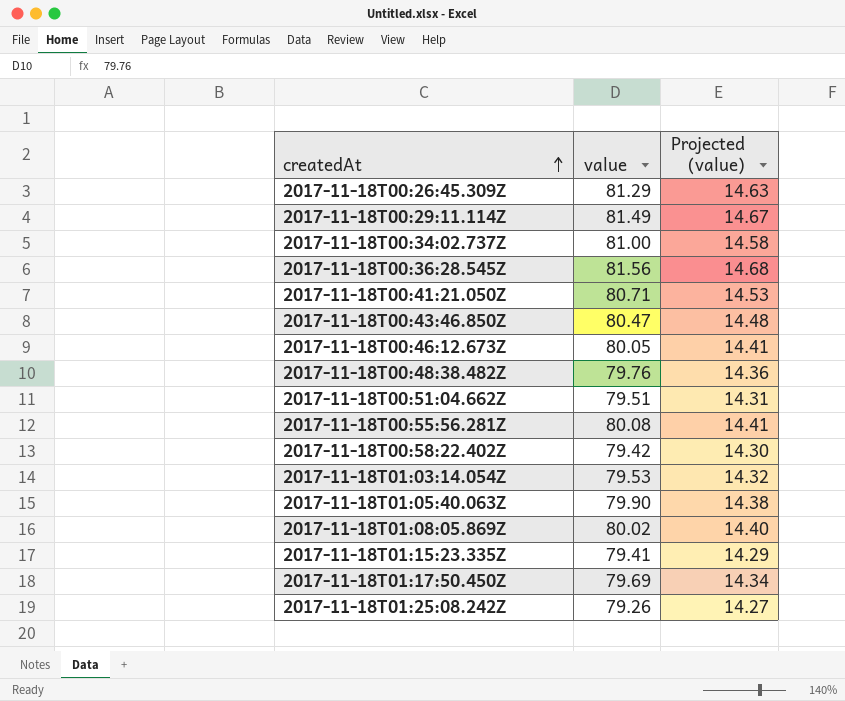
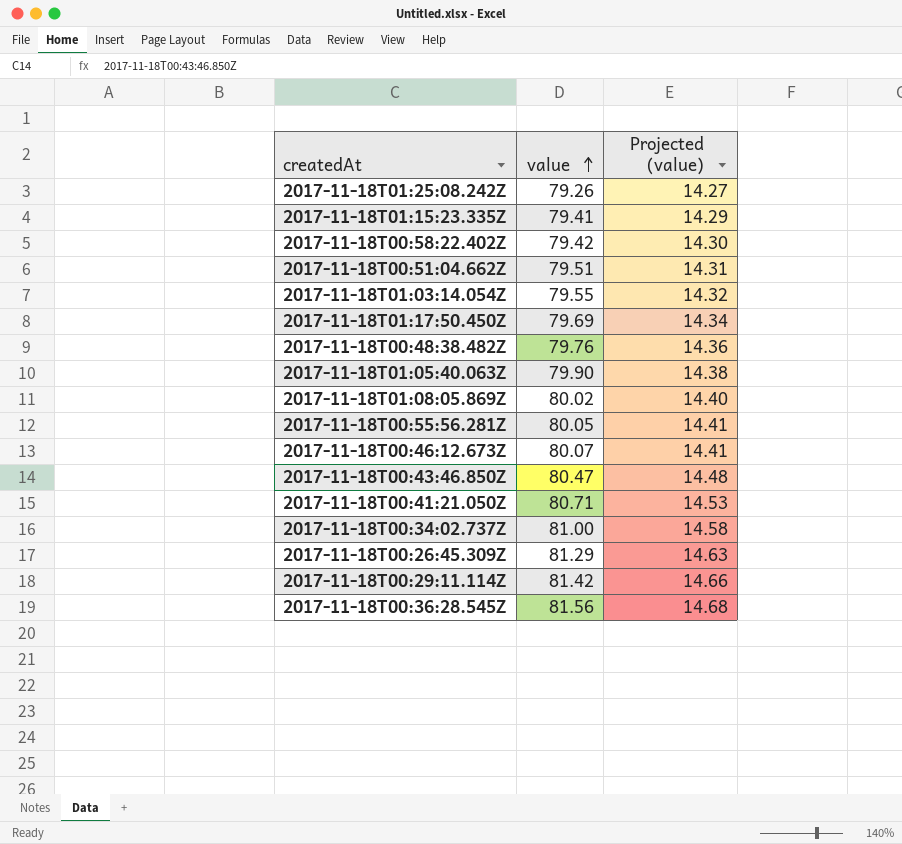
row order: createdAt ascending -> value ascending
2017-11-18T01:03:14.054Z | value: 79.53 -> 79.55
2017-11-18T00:55:56.281Z | value: 80.08 -> 80.05
2017-11-18T00:46:12.673Z | value: 80.05 -> 80.07
2017-11-18T00:29:11.114Z | value: 81.49 -> 81.42
2017-11-18T00:29:11.114Z | Projected (value): 14.67 -> 14.66

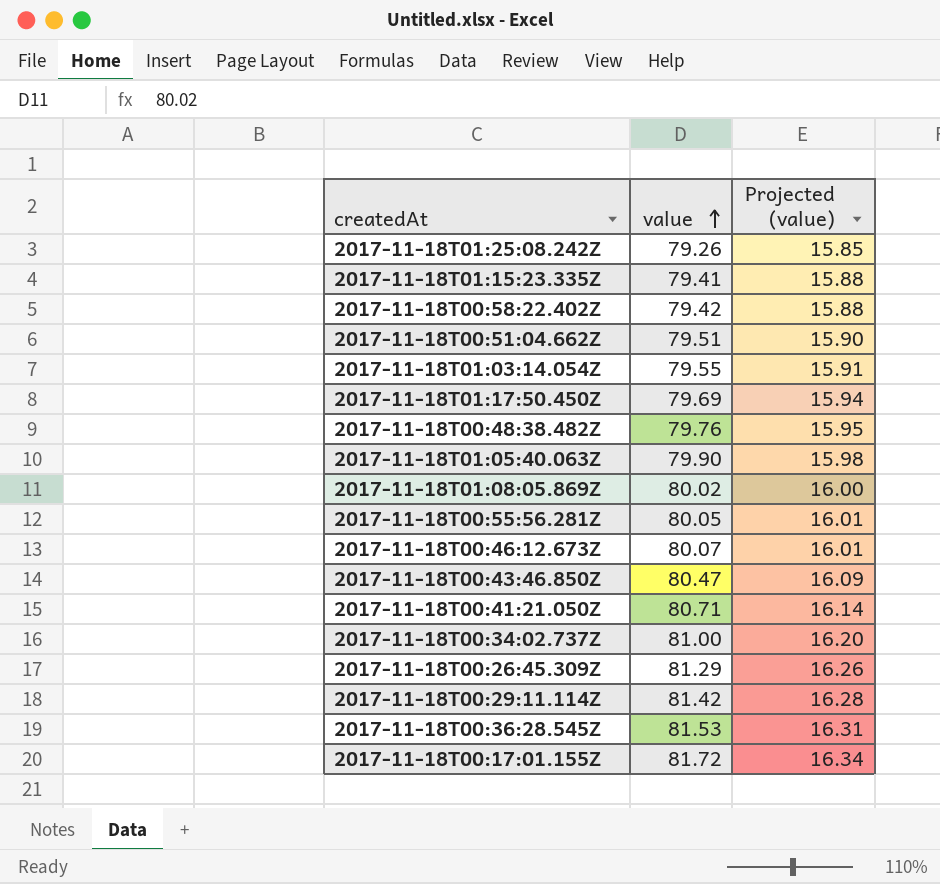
column Projected (value) | formula: [value] * 0.18 -> [value] * 0.2
2017-11-18T00:36:28.545Z | value: 81.56 -> 81.53
row 2017-11-18T00:17:01.155Z: none -> 81.72 | 16.34

